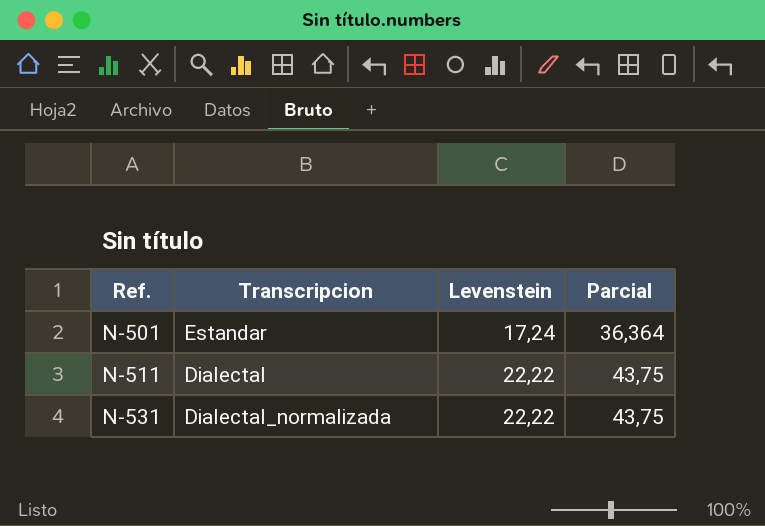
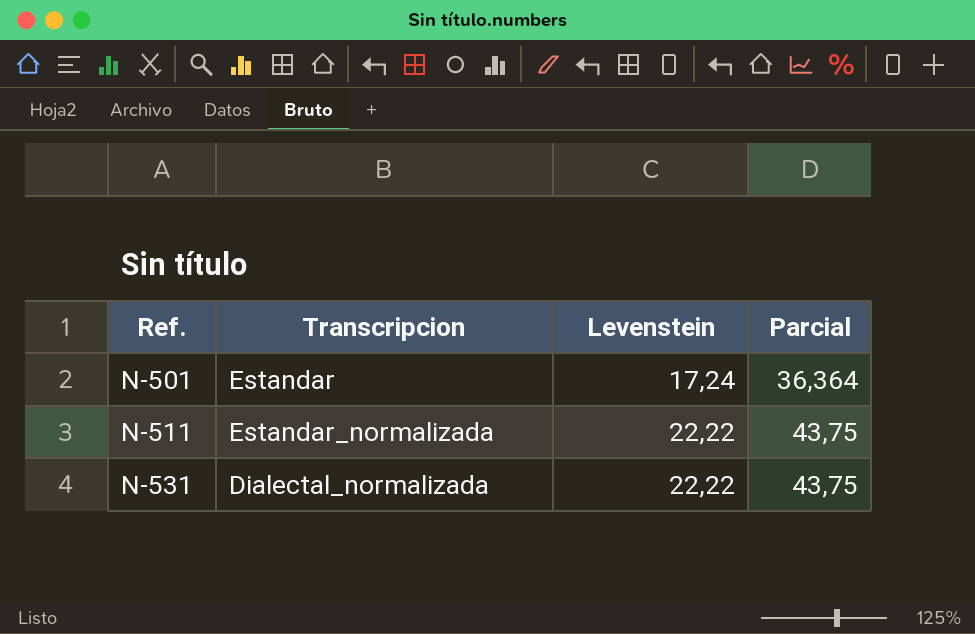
N-511 | Transcripcion: Dialectal -> Estandar_normalizada

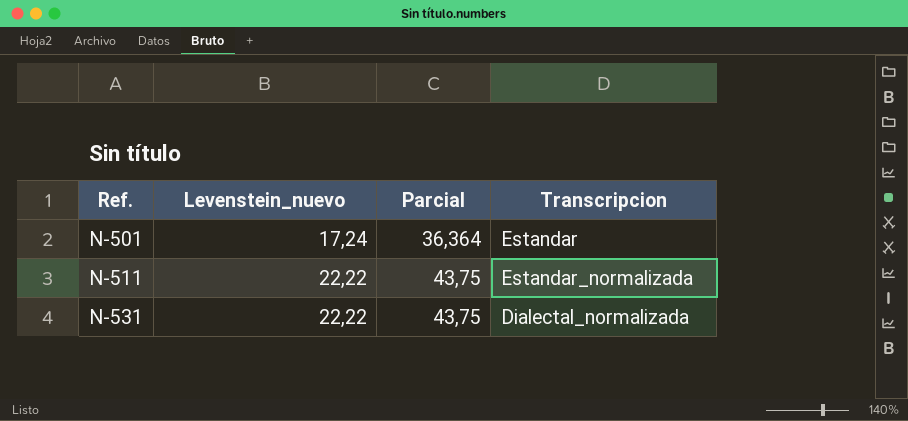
column name: Levenstein -> Levenstein_nuevo
column Transcripcion | position: 2 -> 4

